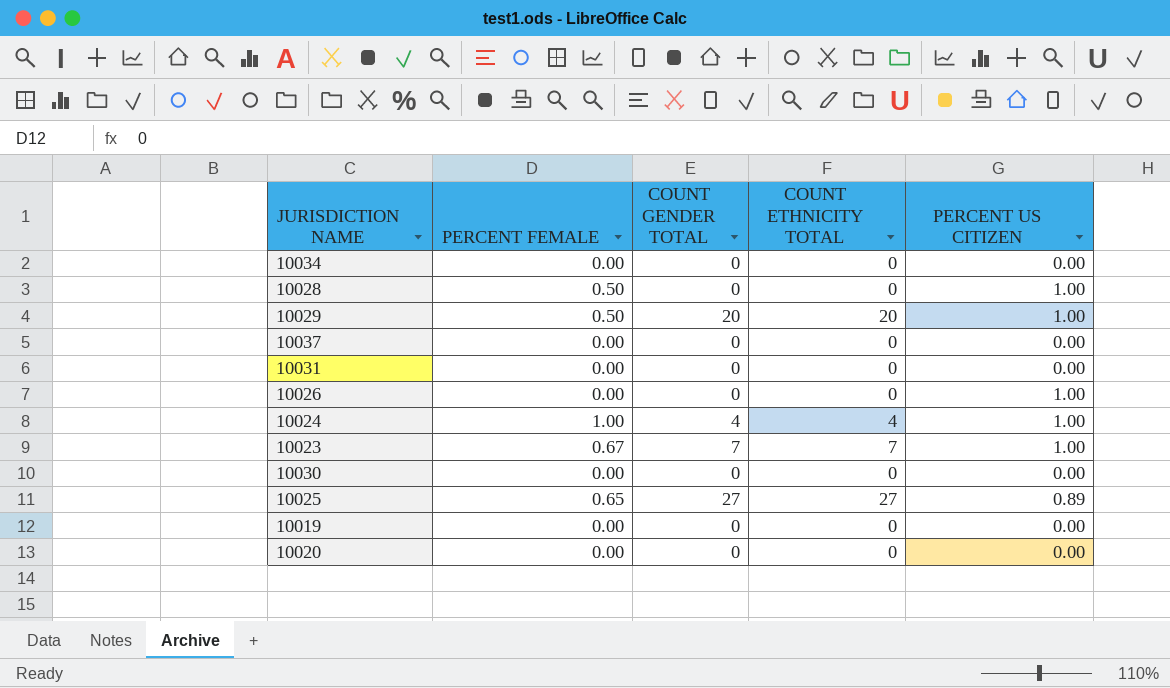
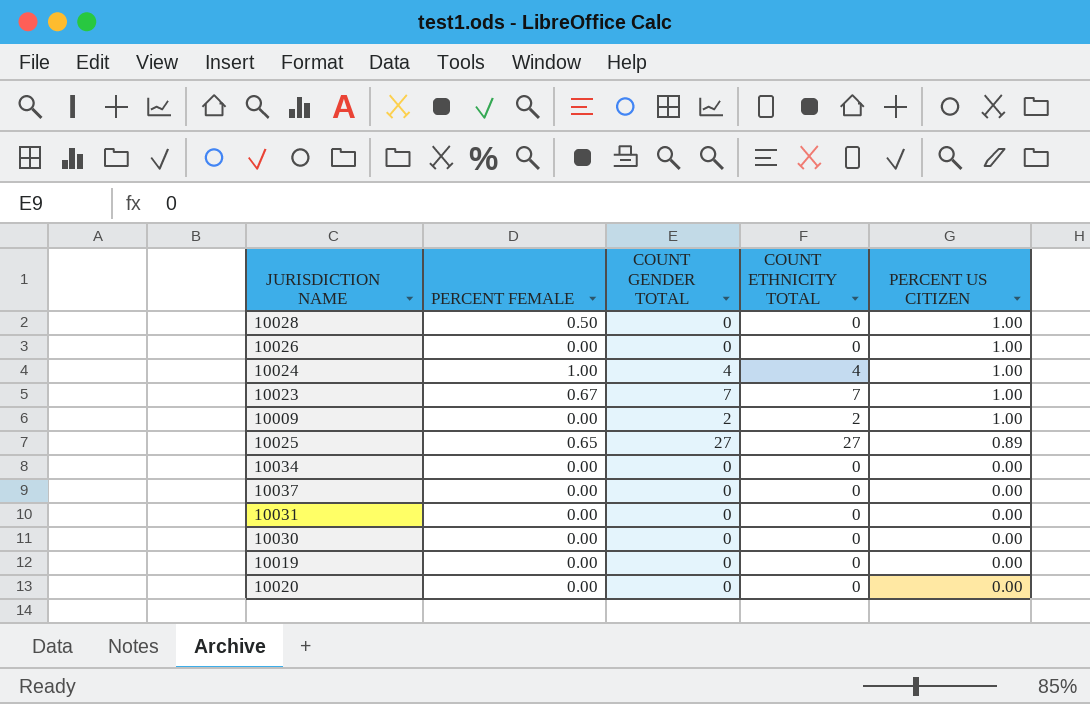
row order: none -> PERCENT US CITIZEN descending
row 10029: 0.50 | 20 | 20 | 1.00 -> none
row 10009: none -> 0.00 | 2 | 2 | 1.00

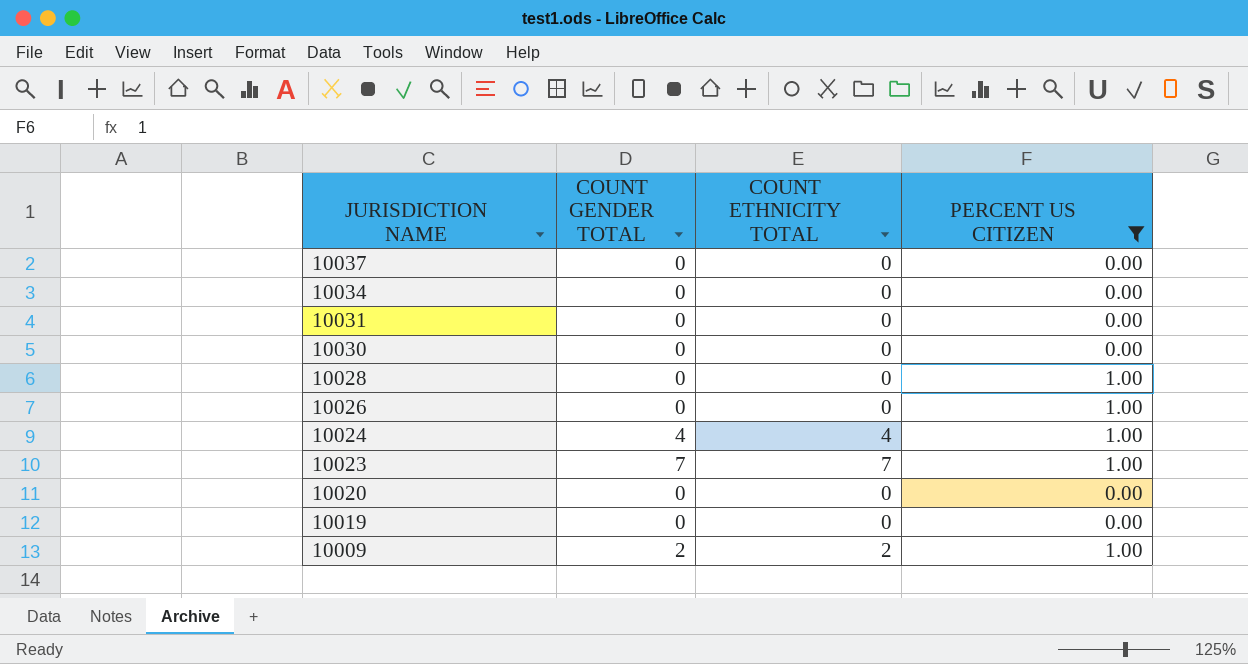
filter: none -> PERCENT US CITIZEN != 0.89
row order: PERCENT US CITIZEN descending -> JURISDICTION NAME descending
column PERCENT FEMALE | position: 2 -> none

